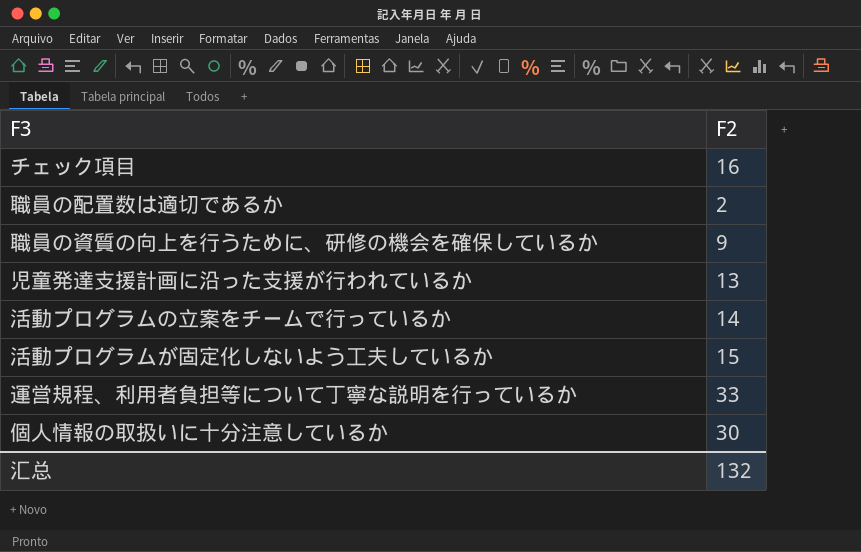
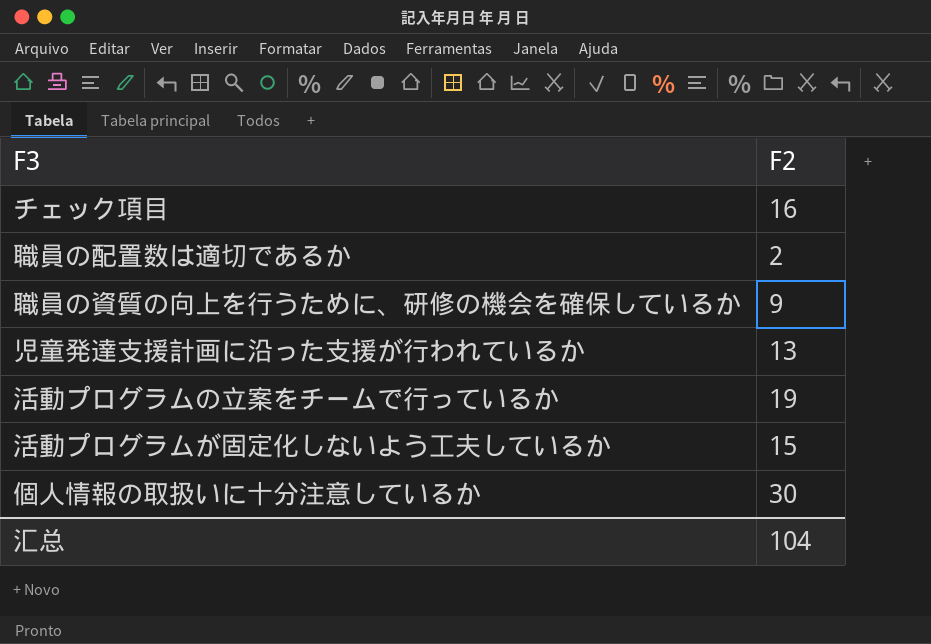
row 運営規程、利用者負担等について丁寧な説明を行っているか: 33 -> none
活動プログラムの立案をチームで行っているか | F2: 14 -> 19
汇总 | F2: 132 -> 104

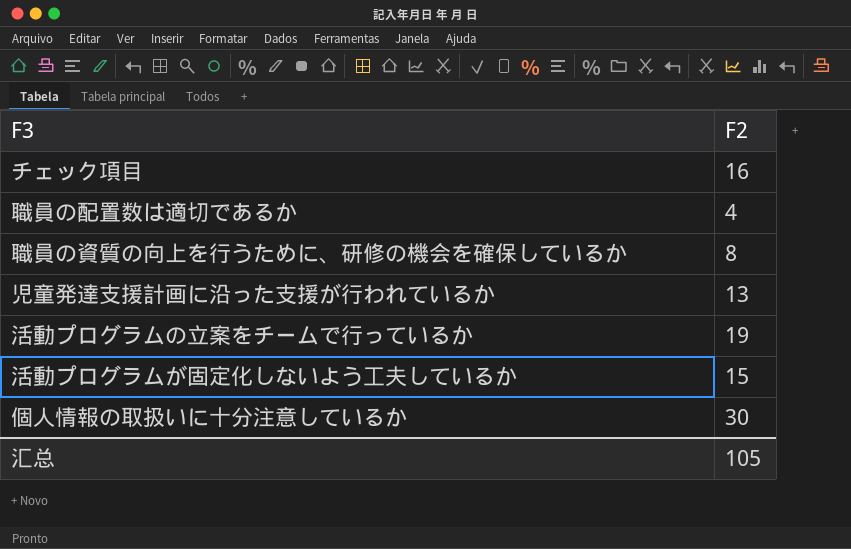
職員の配置数は適切であるか | F2: 2 -> 4
職員の資質の向上を行うために、研修の機会を確保しているか | F2: 9 -> 8
汇总 | F2: 104 -> 105

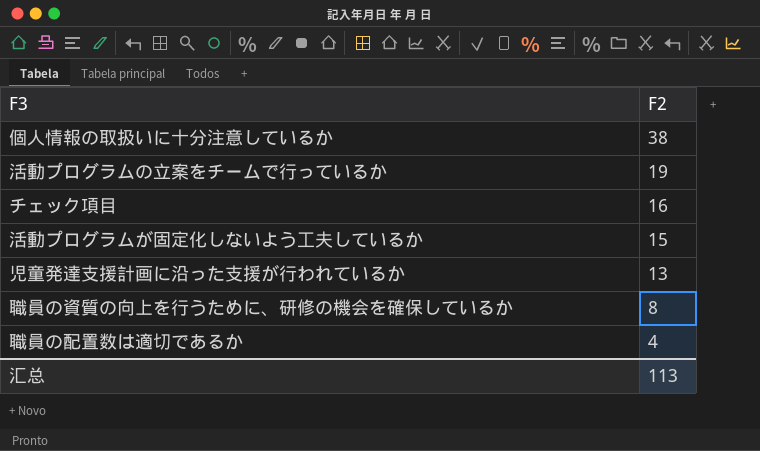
row order: none -> F2 descending
個人情報の取扱いに十分注意しているか | F2: 30 -> 38
汇总 | F2: 105 -> 113

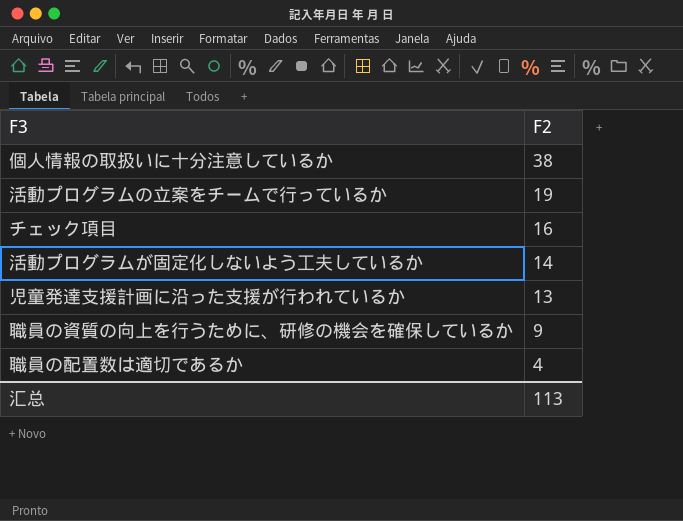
活動プログラムが固定化しないよう工夫しているか | F2: 15 -> 14
職員の資質の向上を行うために、研修の機会を確保しているか | F2: 8 -> 9

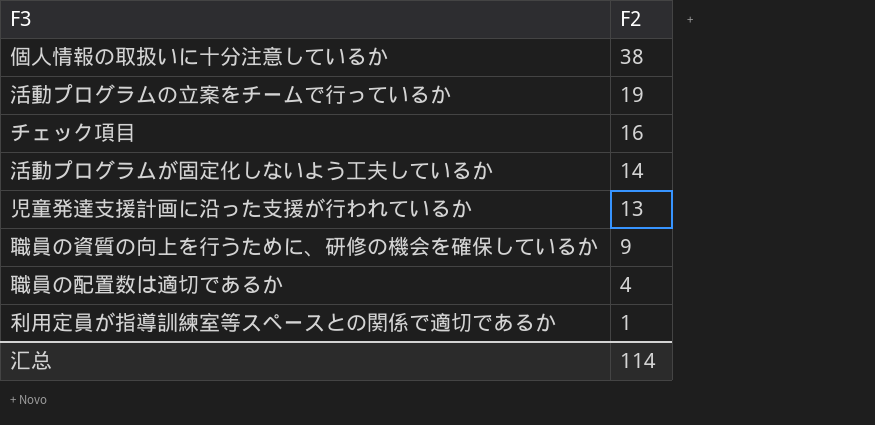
row 利用定員が指導訓練室等スペースとの関係で適切であるか: none -> 1
汇总 | F2: 113 -> 114

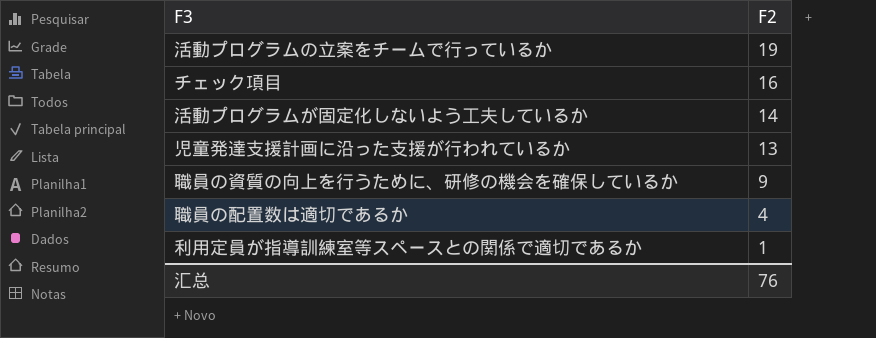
row 個人情報の取扱いに十分注意しているか: 38 -> none
汇总 | F2: 114 -> 76

